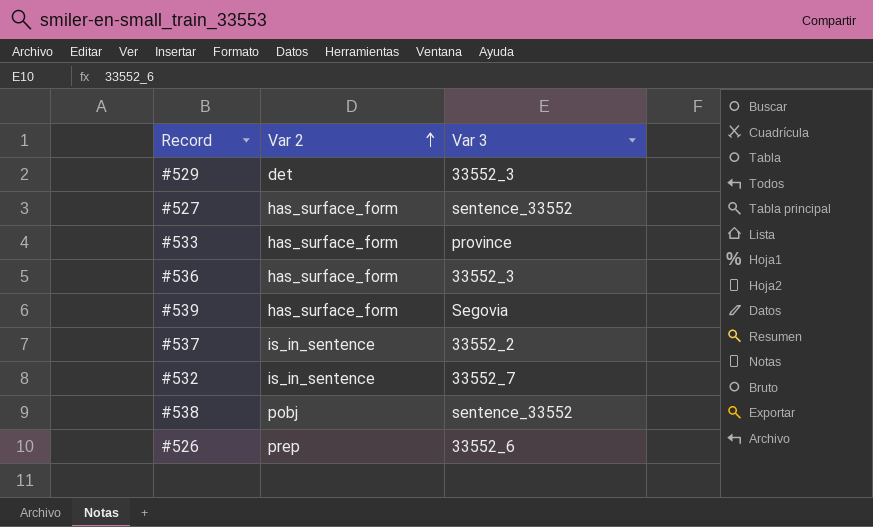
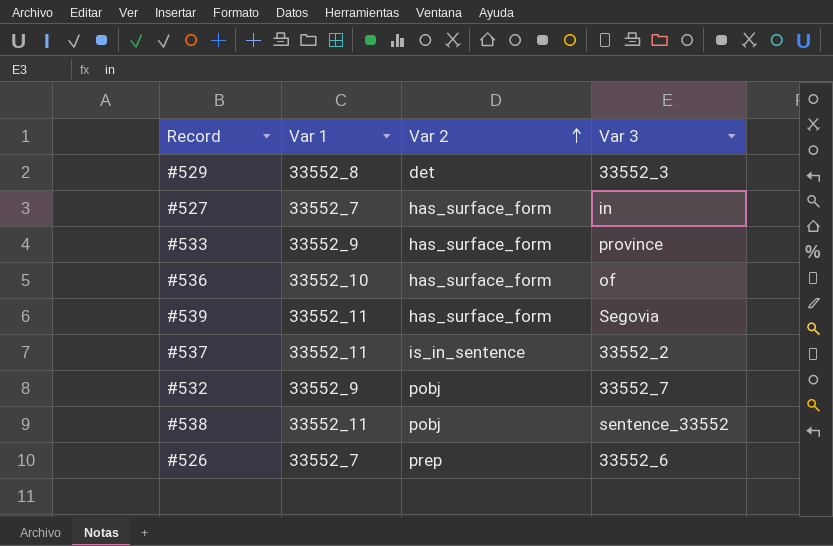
column Var 1 | position: none -> 2
#527 | Var 3: sentence_33552 -> in
#536 | Var 3: 33552_3 -> of
#532 | Var 2: is_in_sentence -> pobj

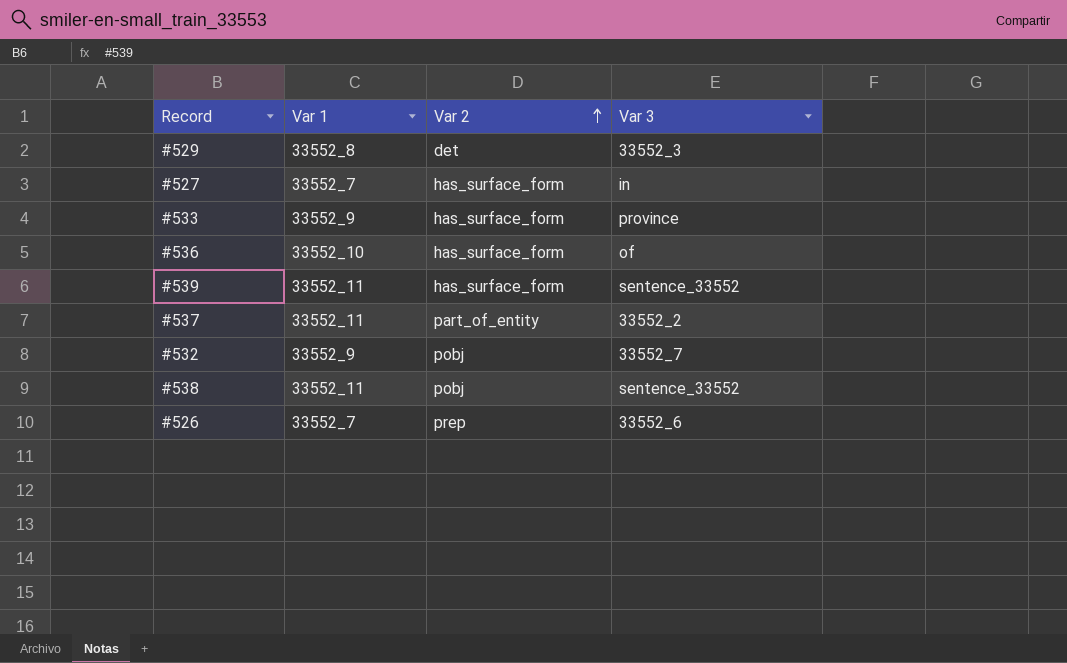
#539 | Var 3: Segovia -> sentence_33552
#537 | Var 2: is_in_sentence -> part_of_entity

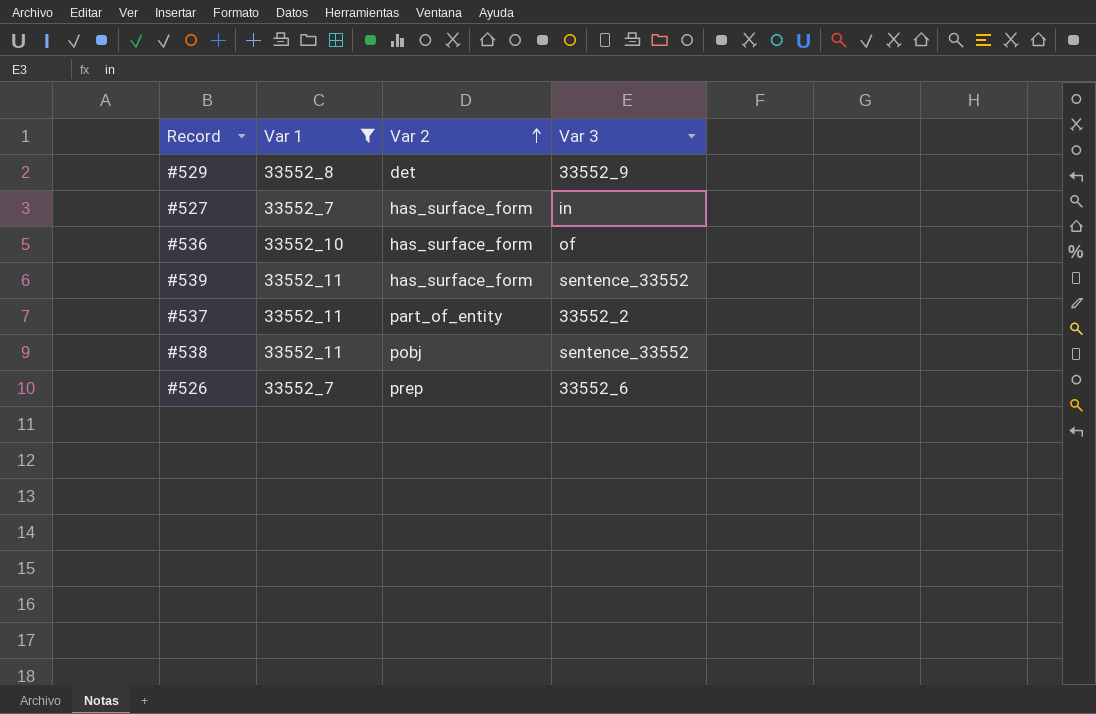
filter: none -> Var 1 != 33552_9
#529 | Var 3: 33552_3 -> 33552_9

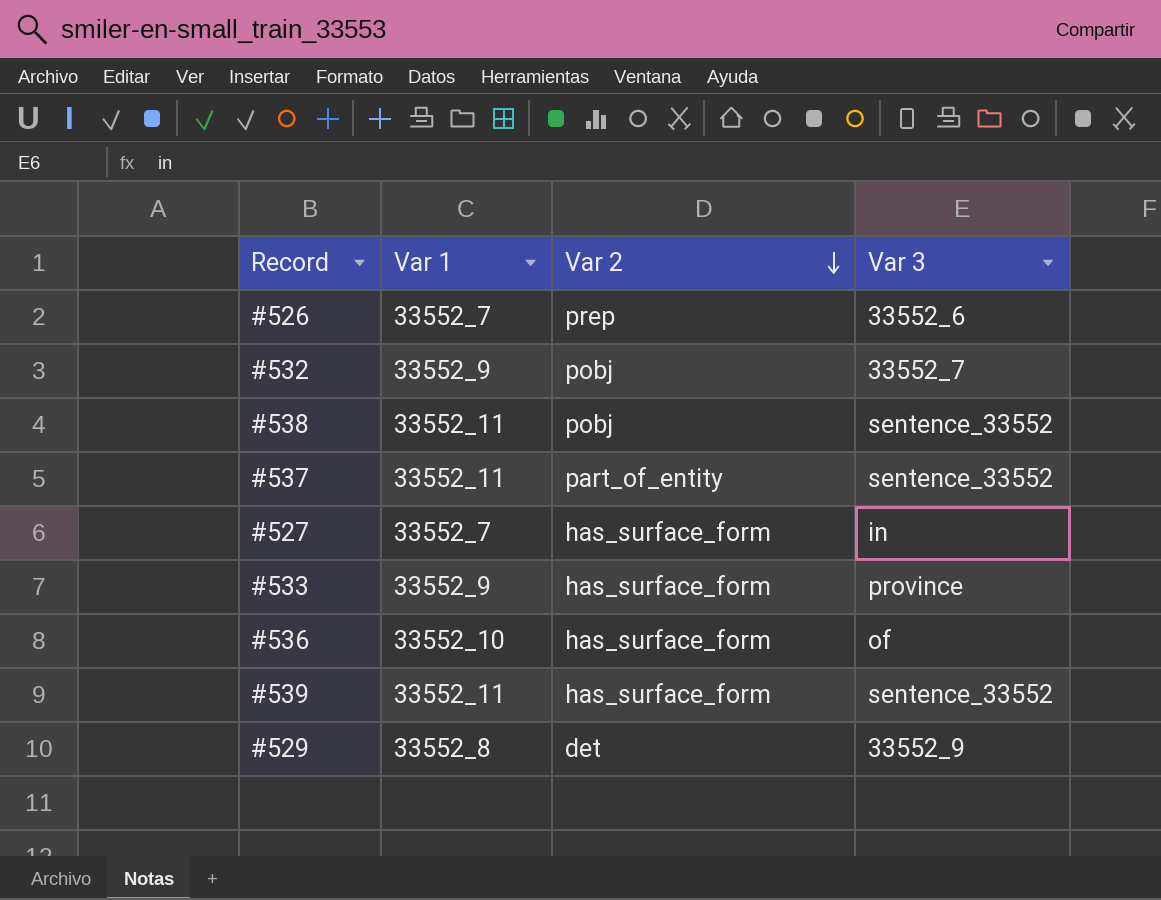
filter: Var 1 != 33552_9 -> none
row order: Var 2 ascending -> Var 2 descending
#537 | Var 3: 33552_2 -> sentence_33552

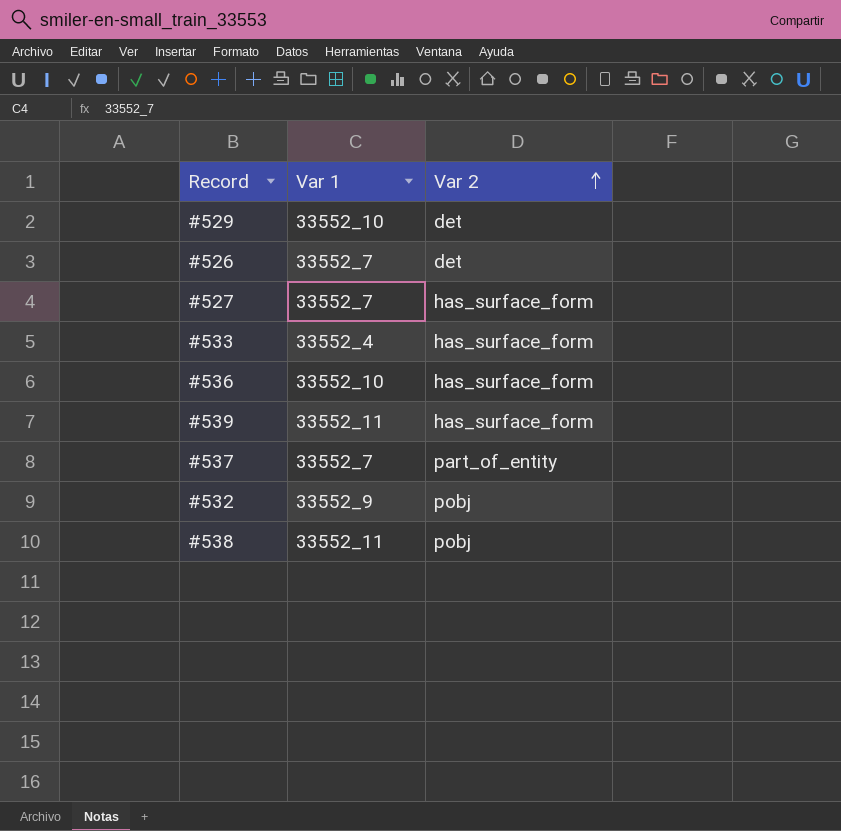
row order: Var 2 descending -> Var 2 ascending
column Var 3 | position: 4 -> none
#529 | Var 1: 33552_8 -> 33552_10
#526 | Var 2: prep -> det
#533 | Var 1: 33552_9 -> 33552_4
#537 | Var 1: 33552_11 -> 33552_7

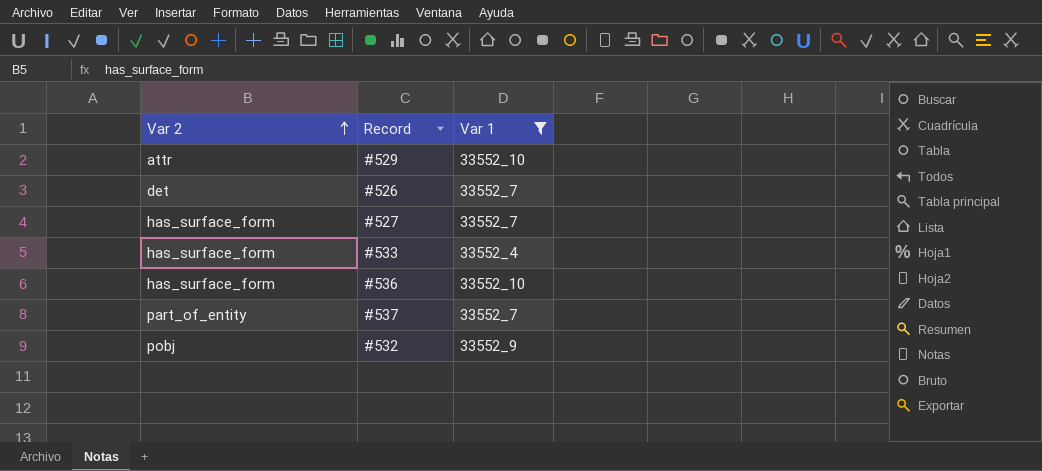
filter: none -> Var 1 != 33552_11
column Var 2 | position: 3 -> 1
#529 | Var 2: det -> attr

